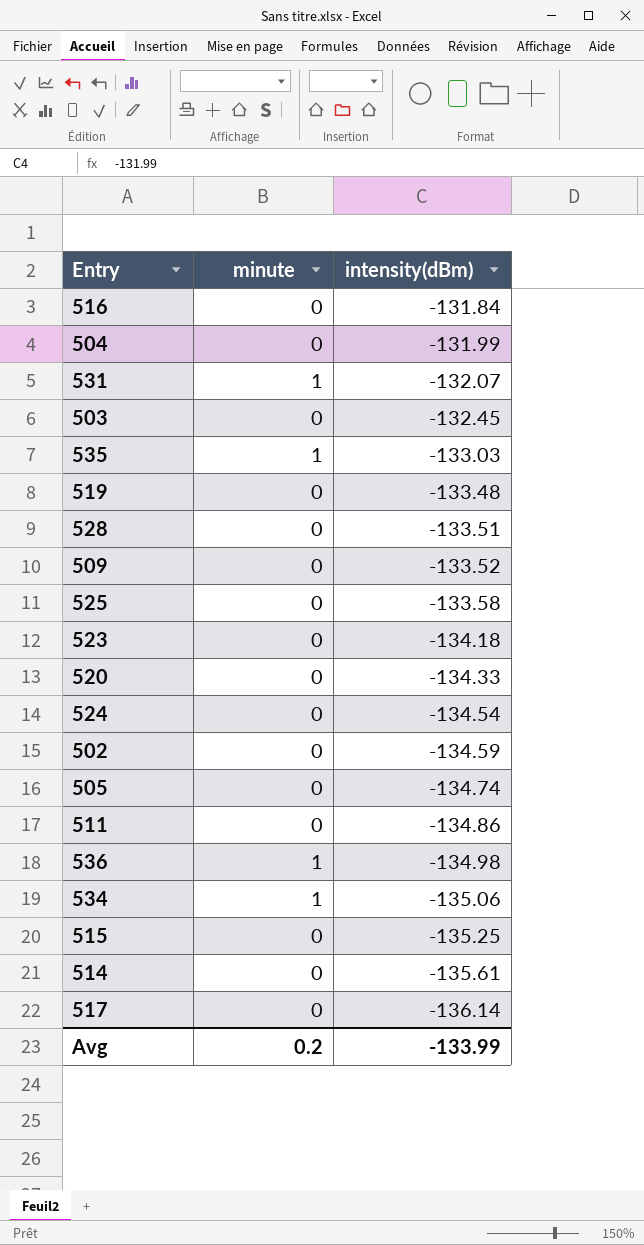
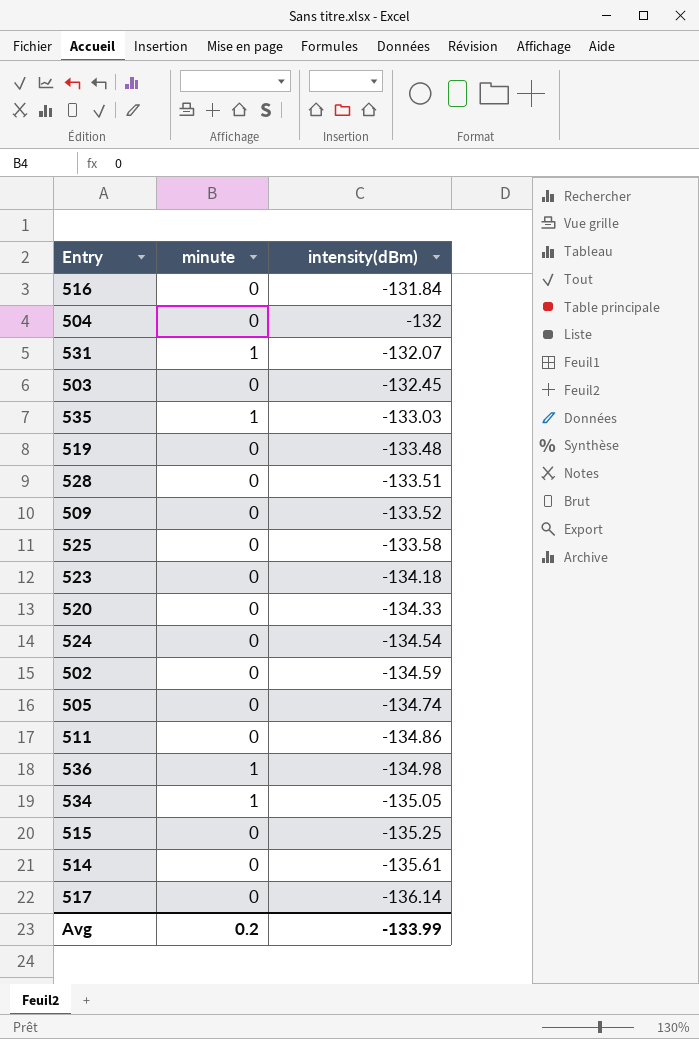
504 | intensity(dBm): -131.99 -> -132
534 | intensity(dBm): -135.06 -> -135.05

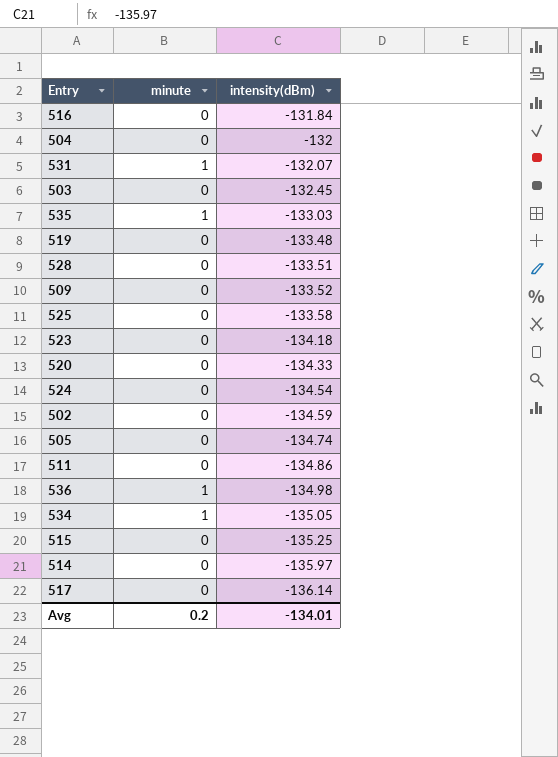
514 | intensity(dBm): -135.61 -> -135.97
Avg | intensity(dBm): -133.99 -> -134.01

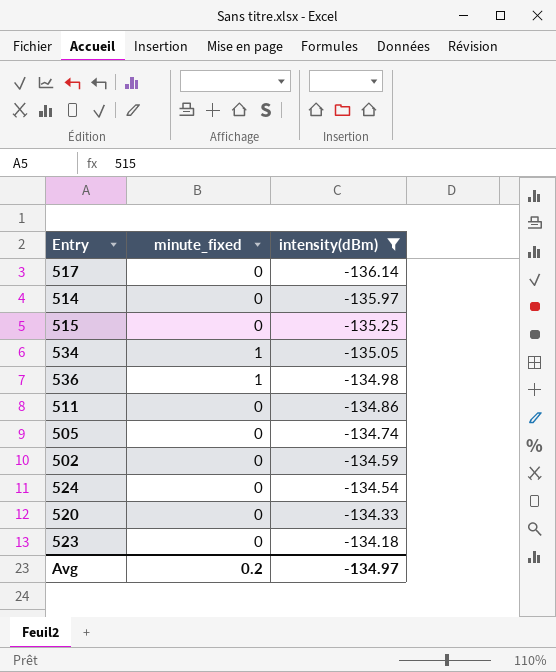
filter: none -> intensity(dBm) <= -134.18
row order: intensity(dBm) descending -> intensity(dBm) ascending
column name: minute -> minute_fixed
Avg | intensity(dBm): -134.01 -> -134.97

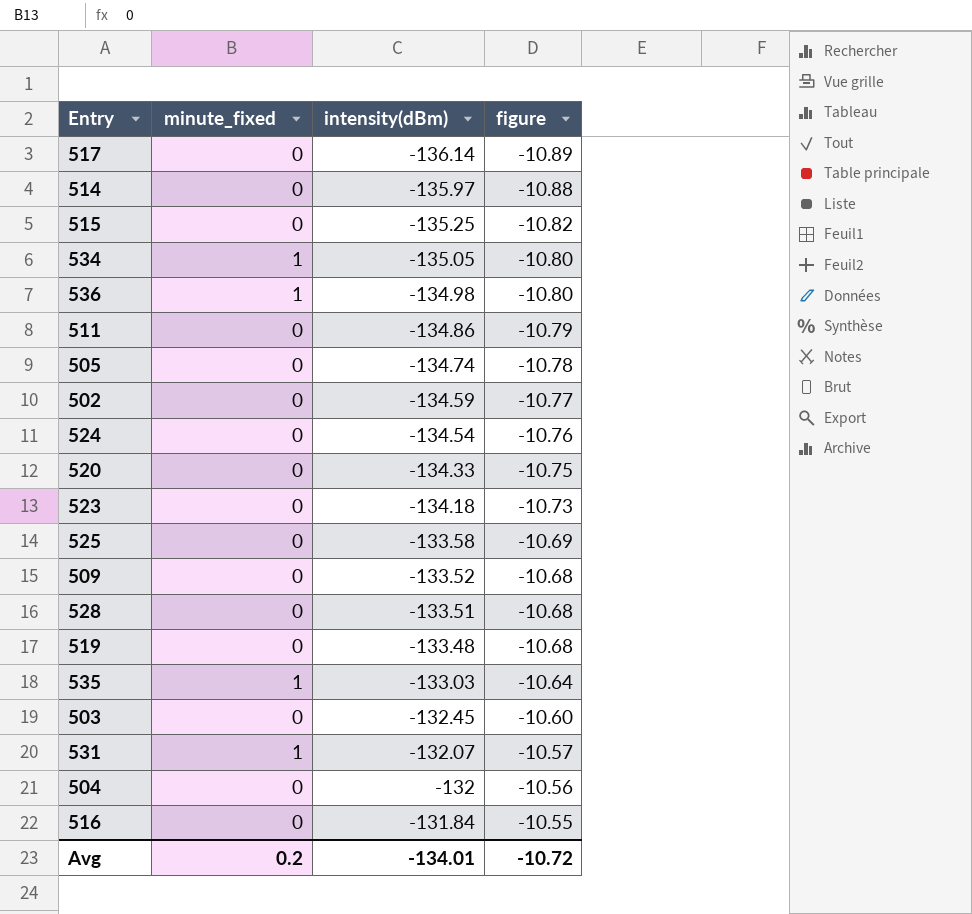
filter: intensity(dBm) <= -134.18 -> none
column figure | formula: none -> [intensity(dBm)] * 0.08
Avg | intensity(dBm): -134.97 -> -134.01

